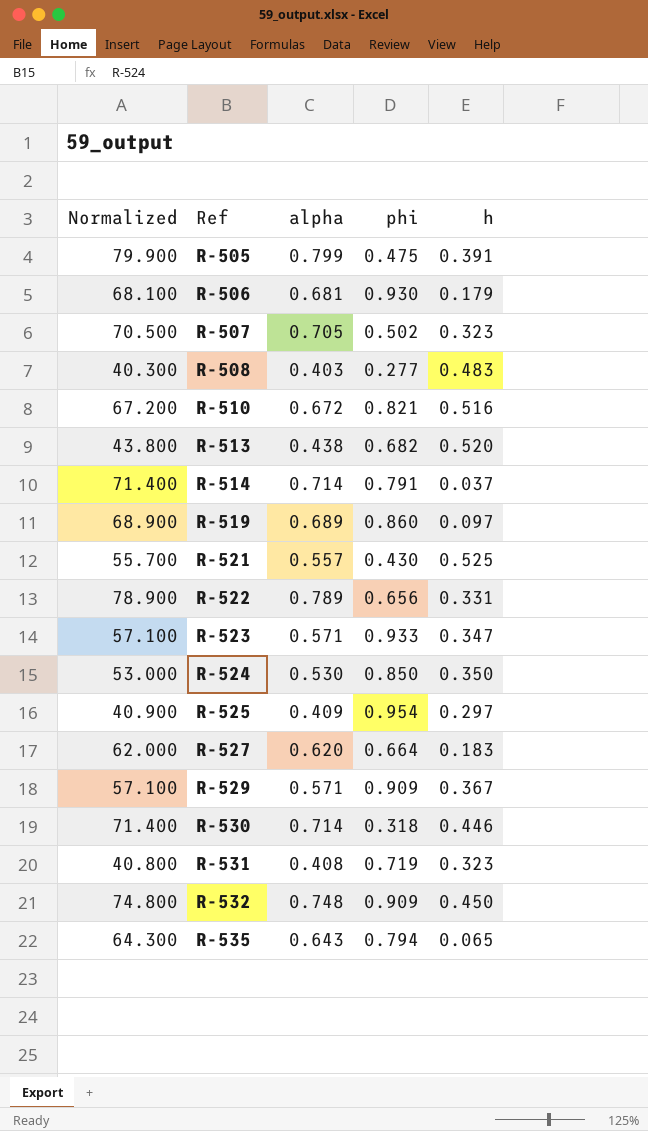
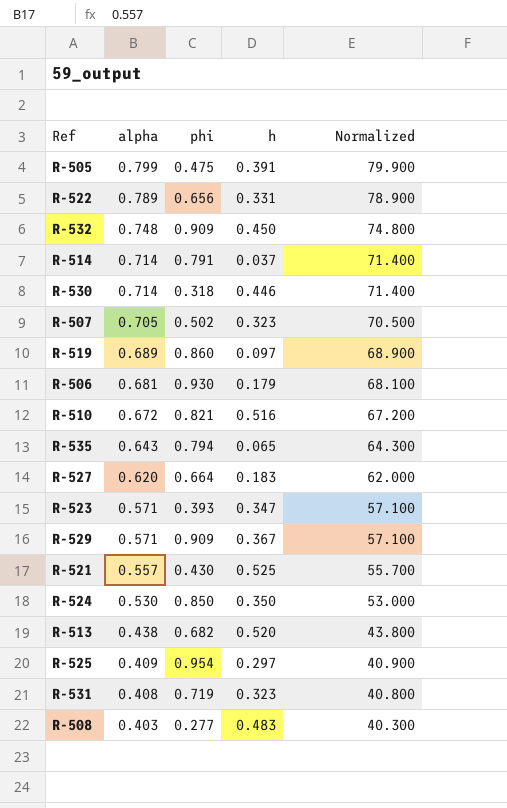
row order: Ref ascending -> alpha descending
column Normalized | position: 1 -> 5
R-523 | phi: 0.933 -> 0.393

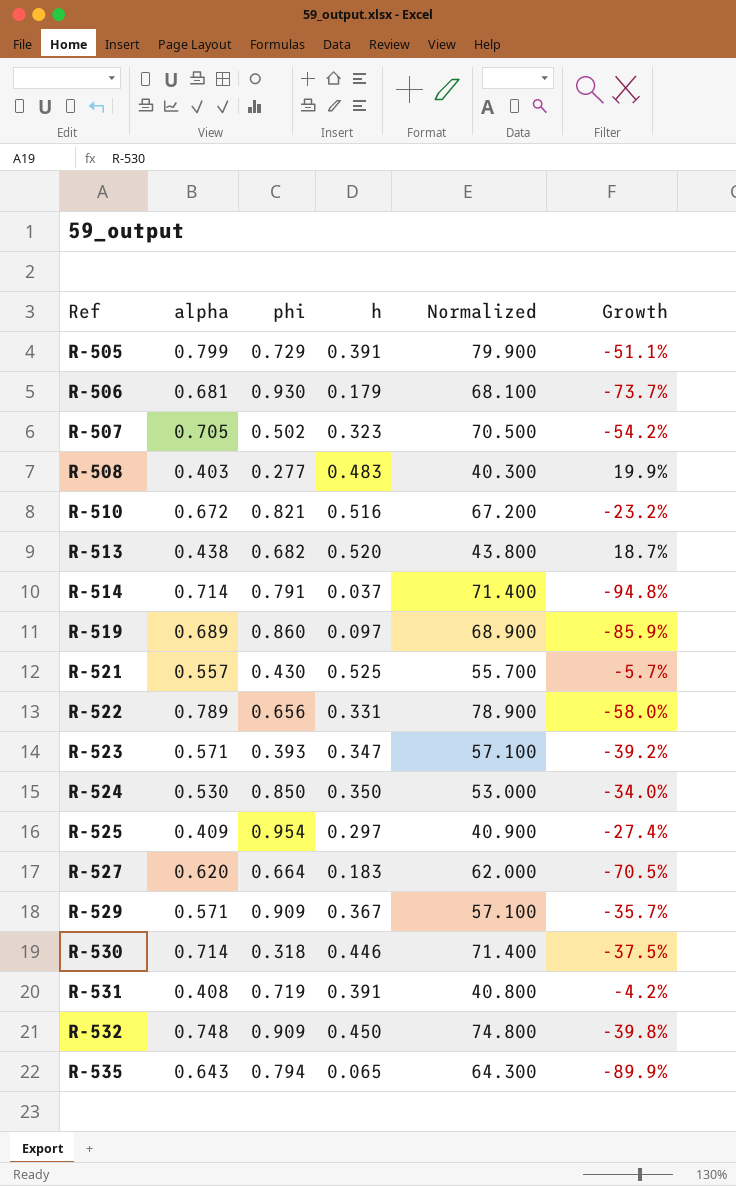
row order: alpha descending -> Ref ascending
column Growth | formula: none -> ([h] - [alpha]) / [alpha]
R-505 | phi: 0.475 -> 0.729
R-531 | h: 0.323 -> 0.391

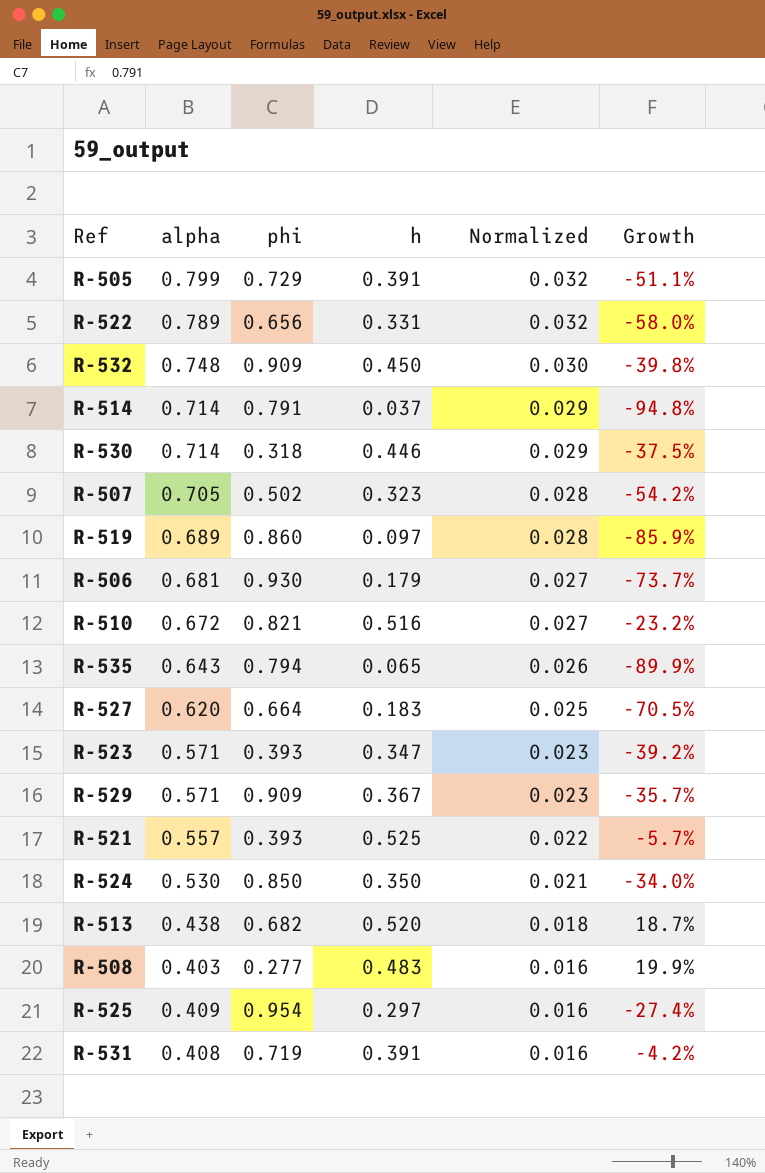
row order: Ref ascending -> Normalized descending
column Normalized | formula: [alpha] * 100 -> [alpha] * 0.04
R-521 | phi: 0.430 -> 0.393

